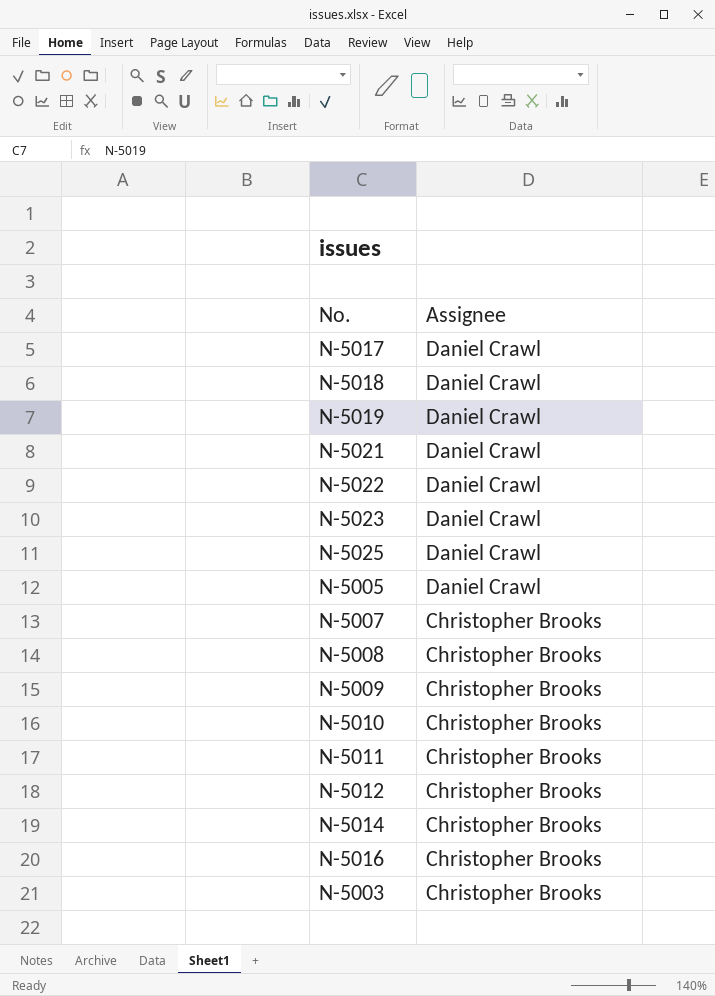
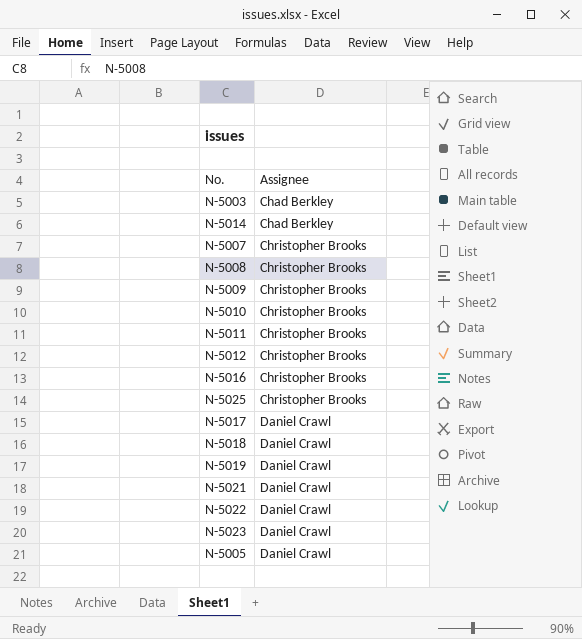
row order: Assignee descending -> Assignee ascending
N-5003 | Assignee: Christopher Brooks -> Chad Berkley
N-5014 | Assignee: Christopher Brooks -> Chad Berkley
N-5025 | Assignee: Daniel Crawl -> Christopher Brooks

